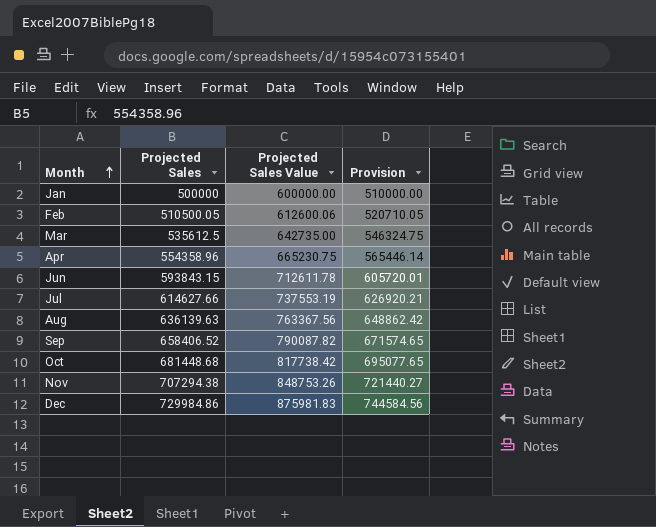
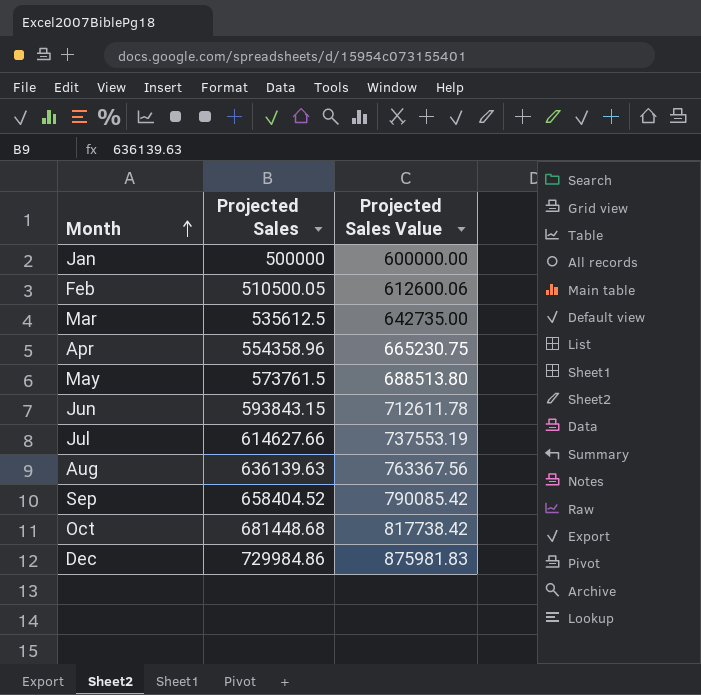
column Provision | formula: [Projected Sales] * 1.02 -> none
row Nov: 707294.38 | 848753.26 | 721440.27 -> none
row May: none -> 573761.5 | 688513.80
Sep | Projected Sales: 658406.52 -> 658404.52
Sep | Projected Sales Value: 790087.82 -> 790085.42

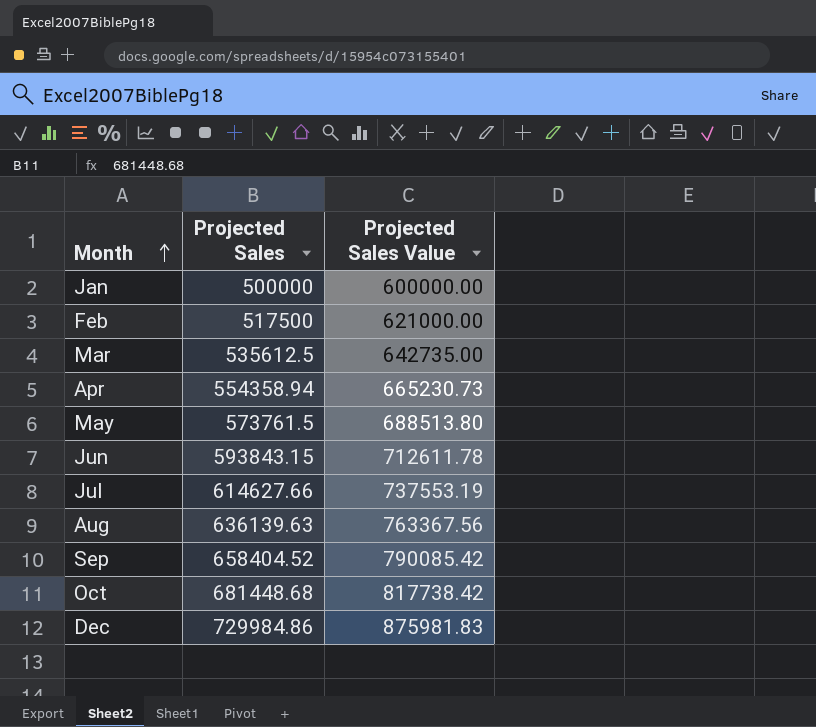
Feb | Projected Sales: 510500.05 -> 517500
Feb | Projected Sales Value: 612600.06 -> 621000.00
Apr | Projected Sales: 554358.96 -> 554358.94
Apr | Projected Sales Value: 665230.75 -> 665230.73

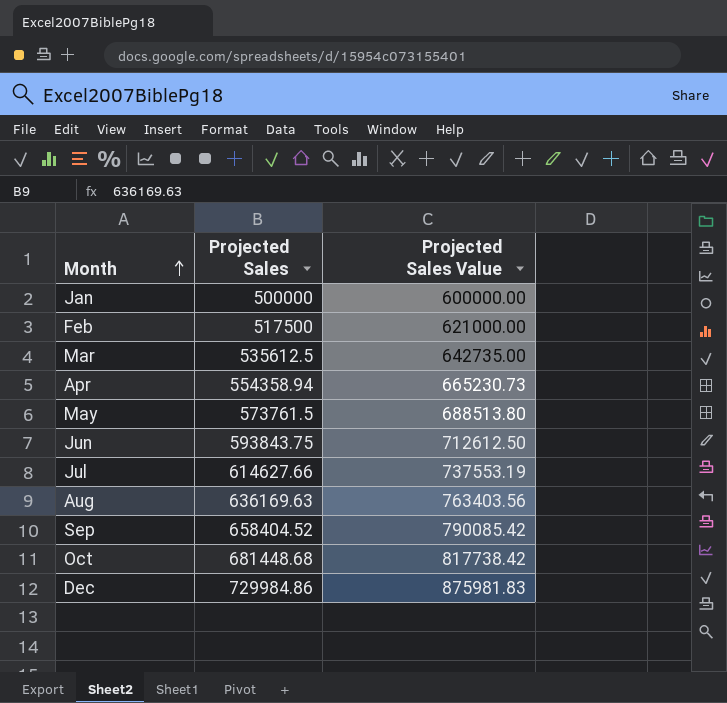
Jun | Projected Sales: 593843.15 -> 593843.75
Jun | Projected Sales Value: 712611.78 -> 712612.50
Aug | Projected Sales: 636139.63 -> 636169.63
Aug | Projected Sales Value: 763367.56 -> 763403.56

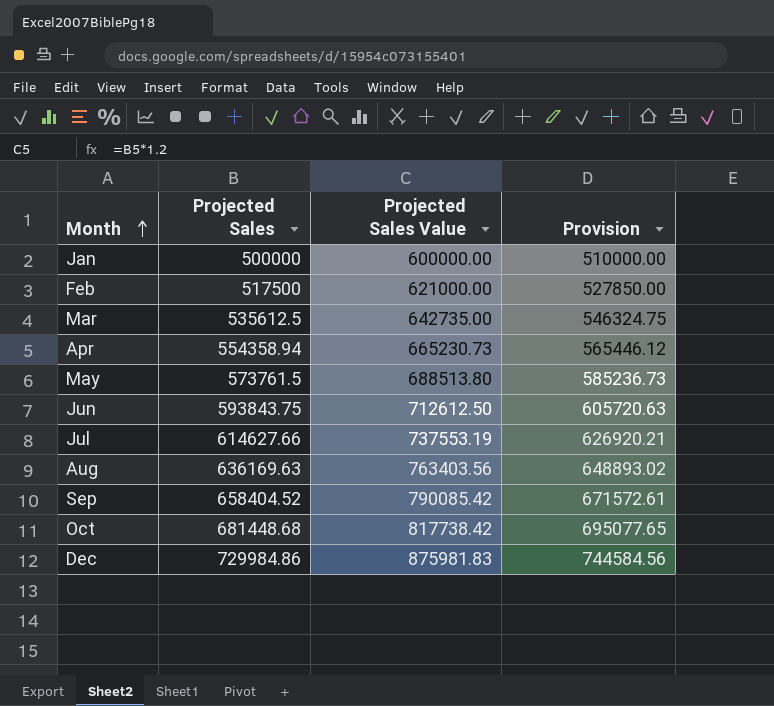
column Provision | formula: none -> [Projected Sales] * 1.02

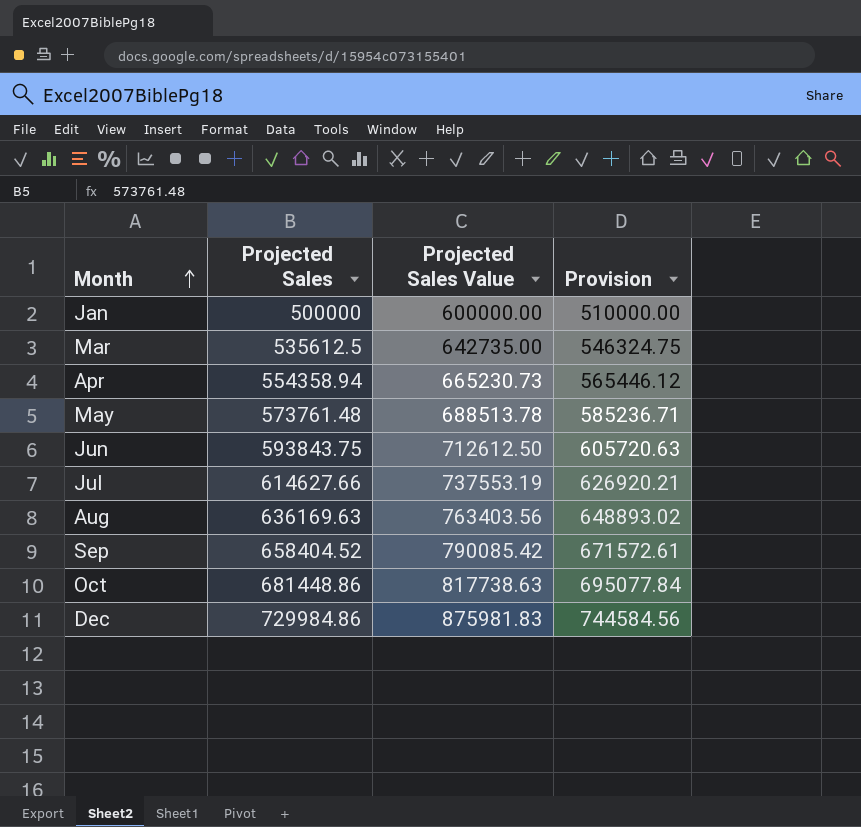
row Feb: 517500 | 621000.00 | 527850.00 -> none
May | Projected Sales: 573761.5 -> 573761.48
May | Projected Sales Value: 688513.80 -> 688513.78
May | Provision: 585236.73 -> 585236.71
Oct | Projected Sales: 681448.68 -> 681448.86
Oct | Projected Sales Value: 817738.42 -> 817738.63
Oct | Provision: 695077.65 -> 695077.84

